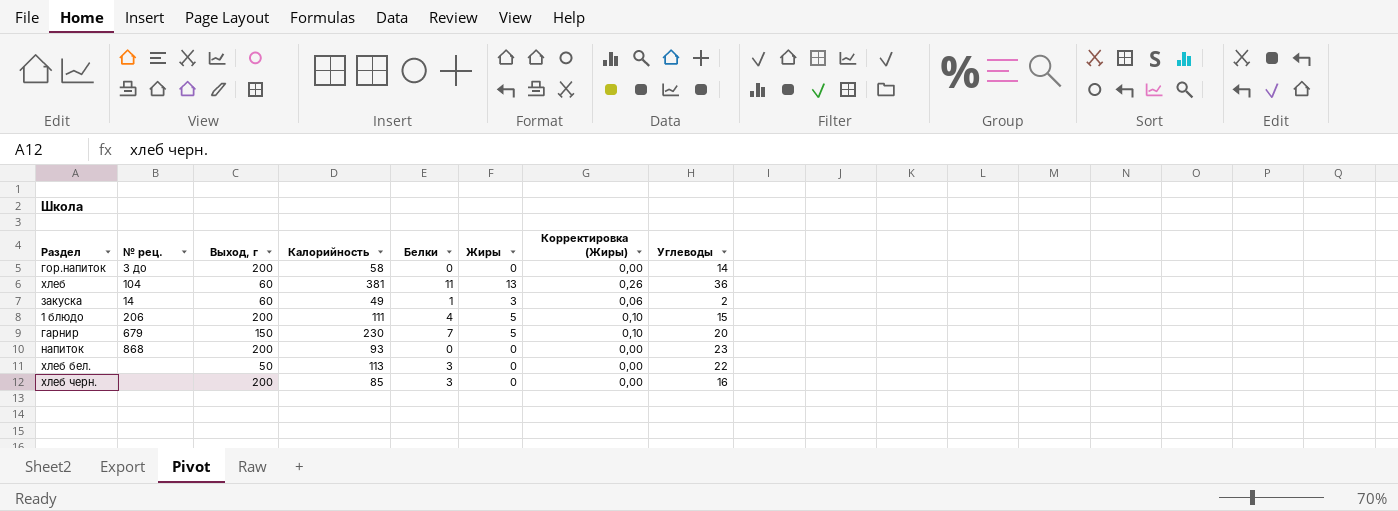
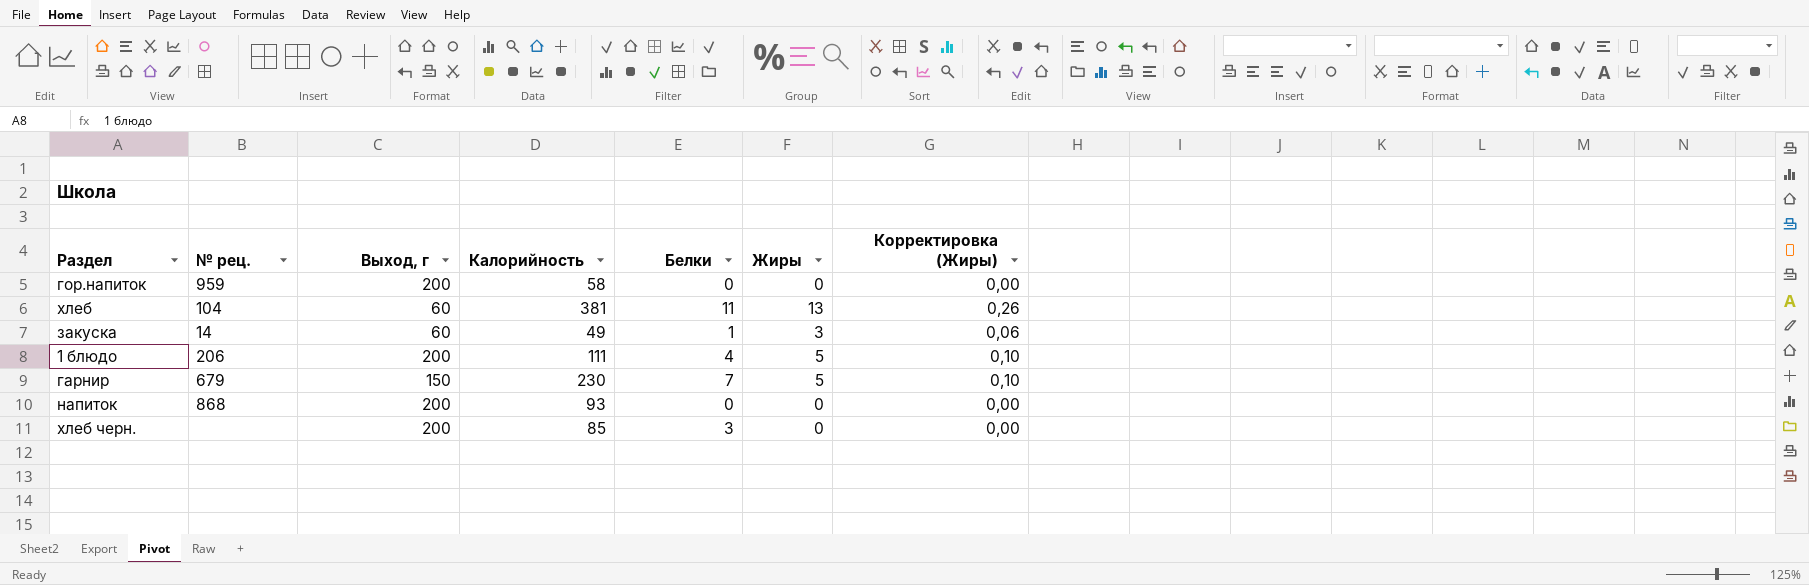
column Углеводы | position: 8 -> none
row хлеб бел.: none | 50 | 113 | 3 | 0 | 0,00 | 22 -> none
гор.напиток | № рец.: 3 до -> 959

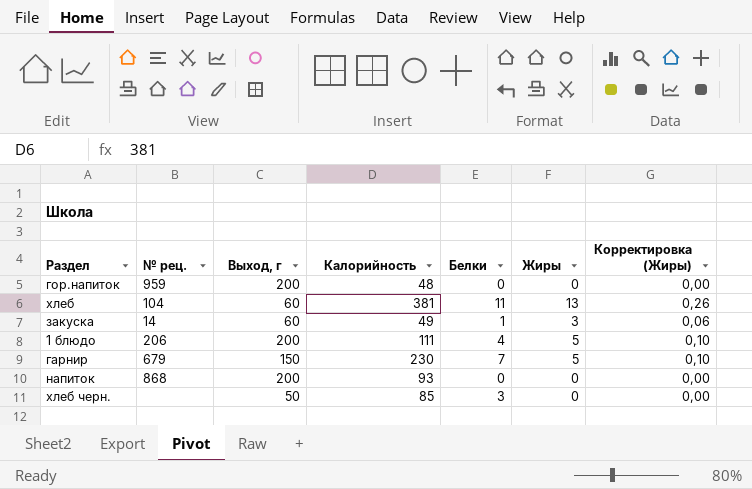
гор.напиток | Калорийность: 58 -> 48
хлеб черн. | Выход, г: 200 -> 50

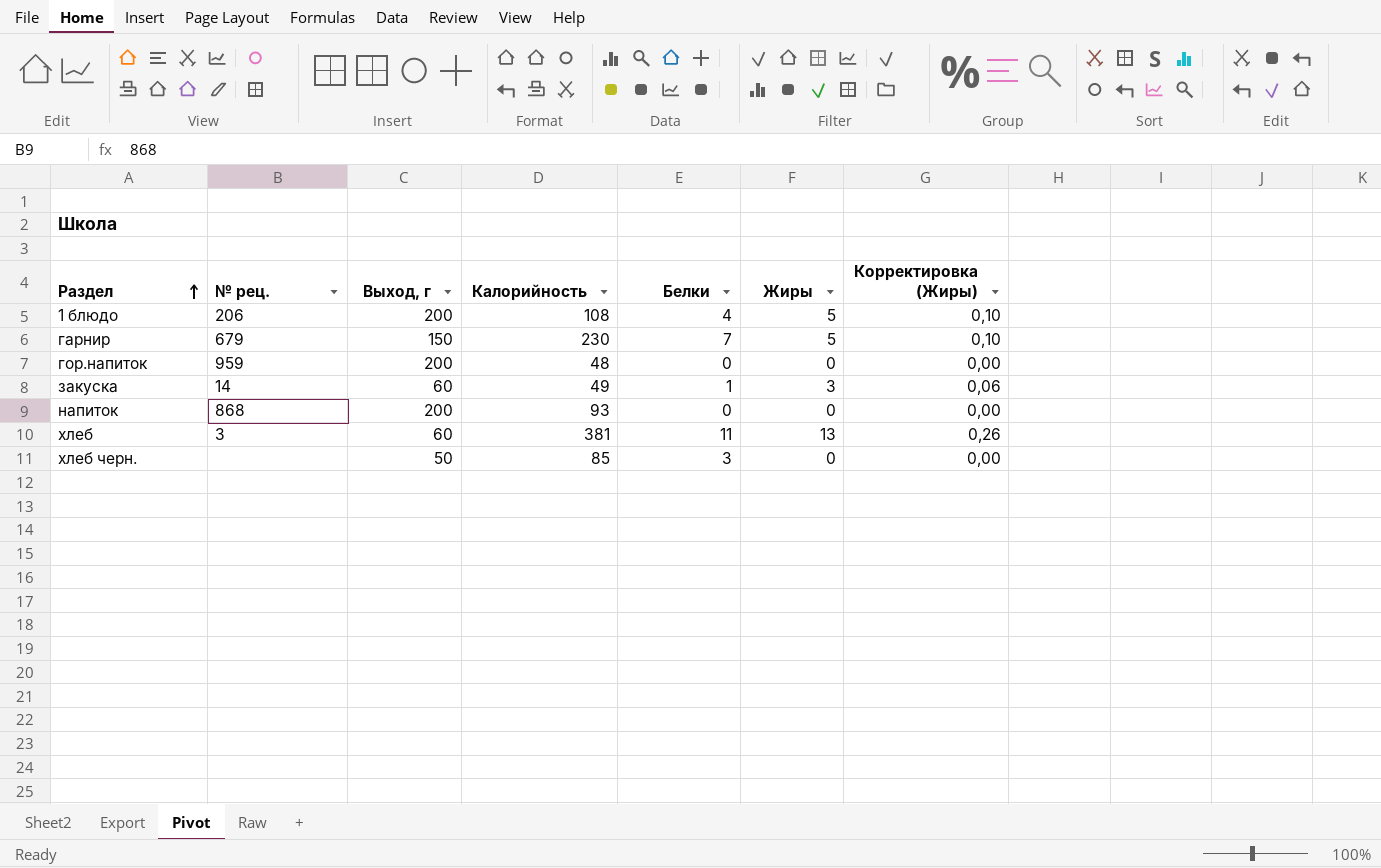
row order: none -> Раздел ascending
1 блюдо | Калорийность: 111 -> 108
хлеб | № рец.: 104 -> 3

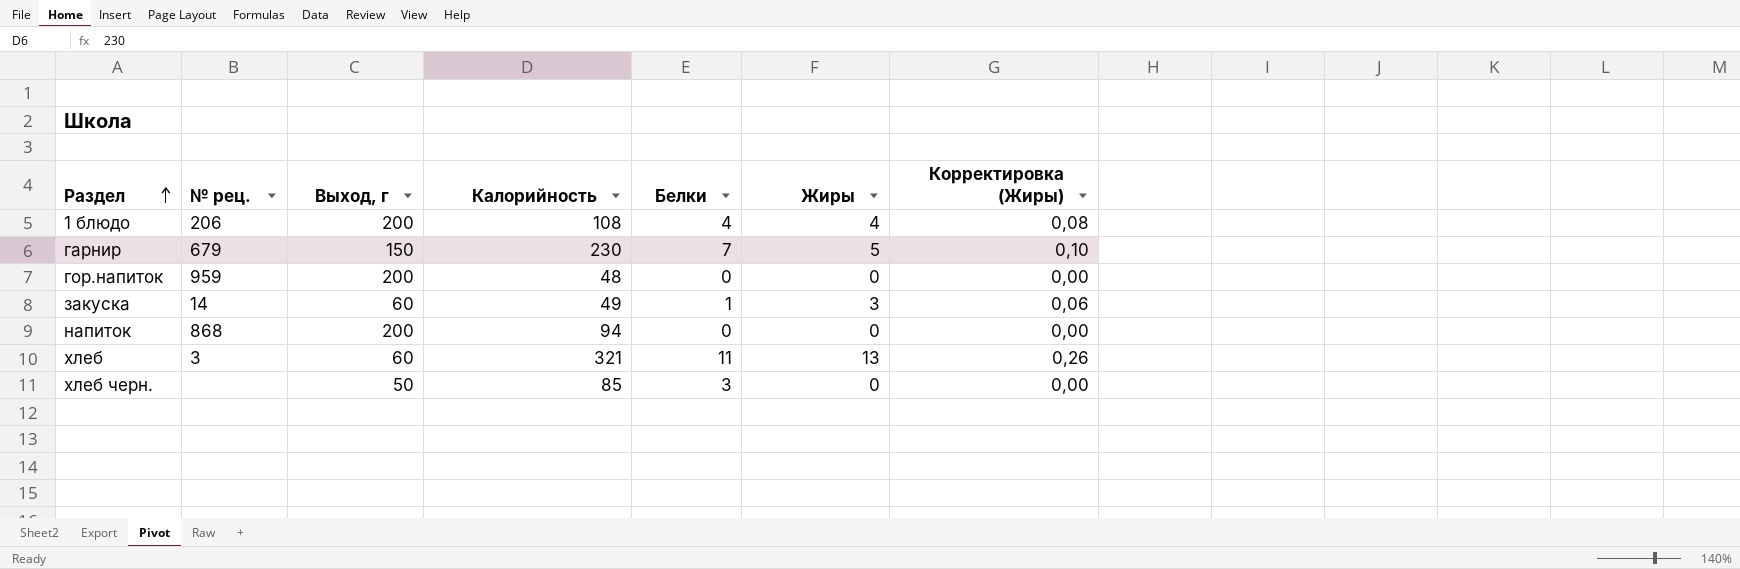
1 блюдо | Жиры: 5 -> 4
1 блюдо | Корректировка (Жиры): 0,10 -> 0,08
напиток | Калорийность: 93 -> 94
хлеб | Калорийность: 381 -> 321

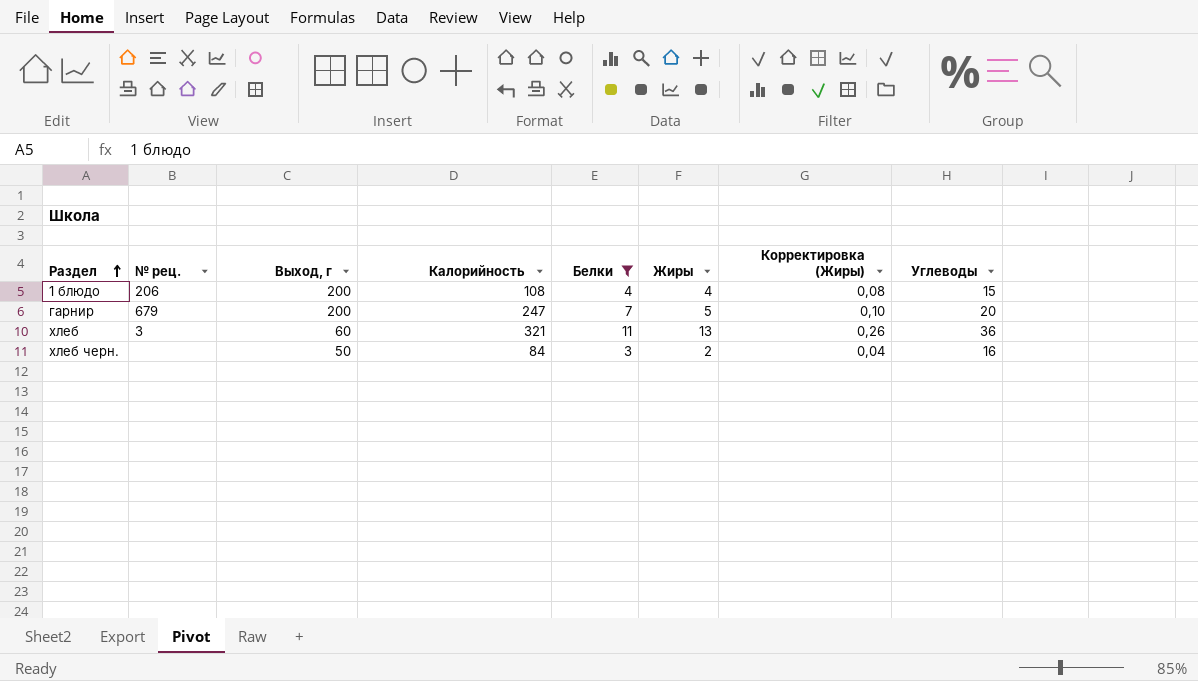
filter: none -> Белки >= 3
column Углеводы | position: none -> 8
гарнир | Выход, г: 150 -> 200
гарнир | Калорийность: 230 -> 247
хлеб черн. | Калорийность: 85 -> 84
хлеб черн. | Жиры: 0 -> 2
хлеб черн. | Корректировка (Жиры): 0,00 -> 0,04

